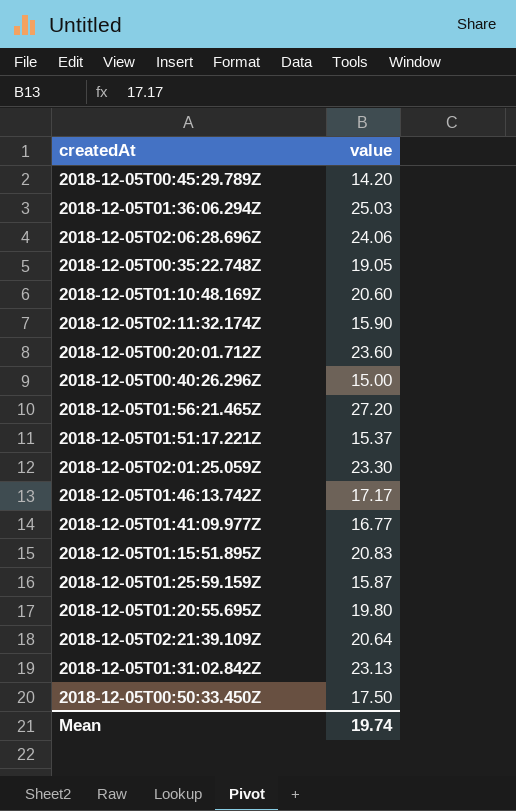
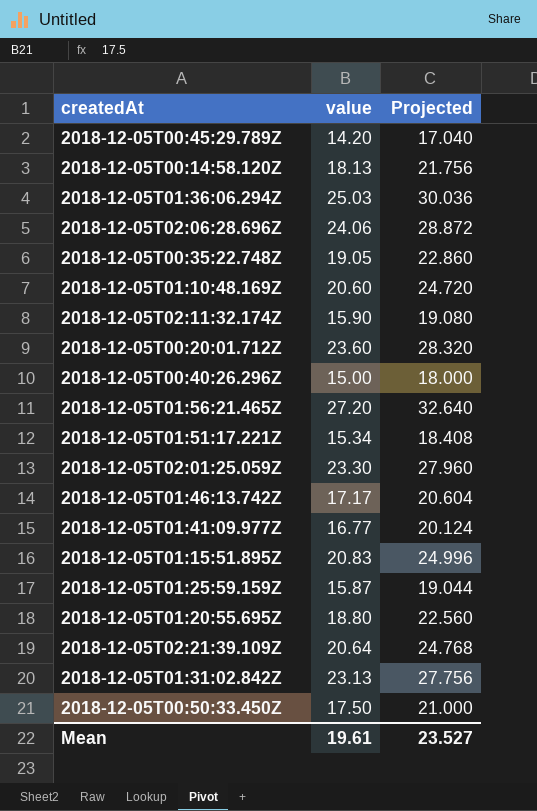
column Projected | formula: none -> [value] * 1.2
row 2018-12-05T00:14:58.120Z: none -> 18.13 | 21.756
2018-12-05T01:51:17.221Z | value: 15.37 -> 15.34
2018-12-05T01:20:55.695Z | value: 19.80 -> 18.80
Mean | value: 19.74 -> 19.61

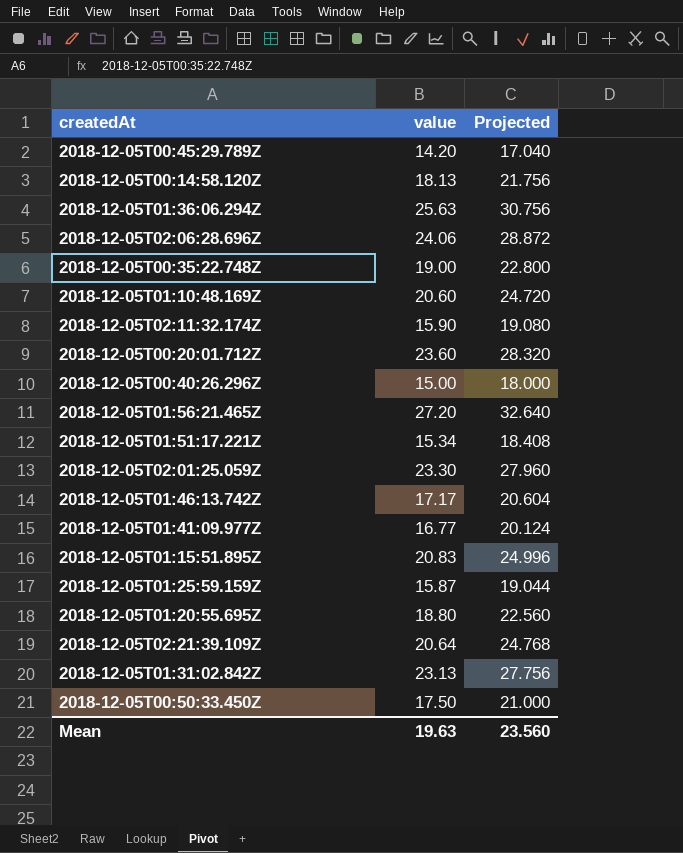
2018-12-05T01:36:06.294Z | value: 25.03 -> 25.63
2018-12-05T01:36:06.294Z | Projected: 30.036 -> 30.756
2018-12-05T00:35:22.748Z | value: 19.05 -> 19.00
2018-12-05T00:35:22.748Z | Projected: 22.860 -> 22.800
Mean | value: 19.61 -> 19.63
Mean | Projected: 23.527 -> 23.560

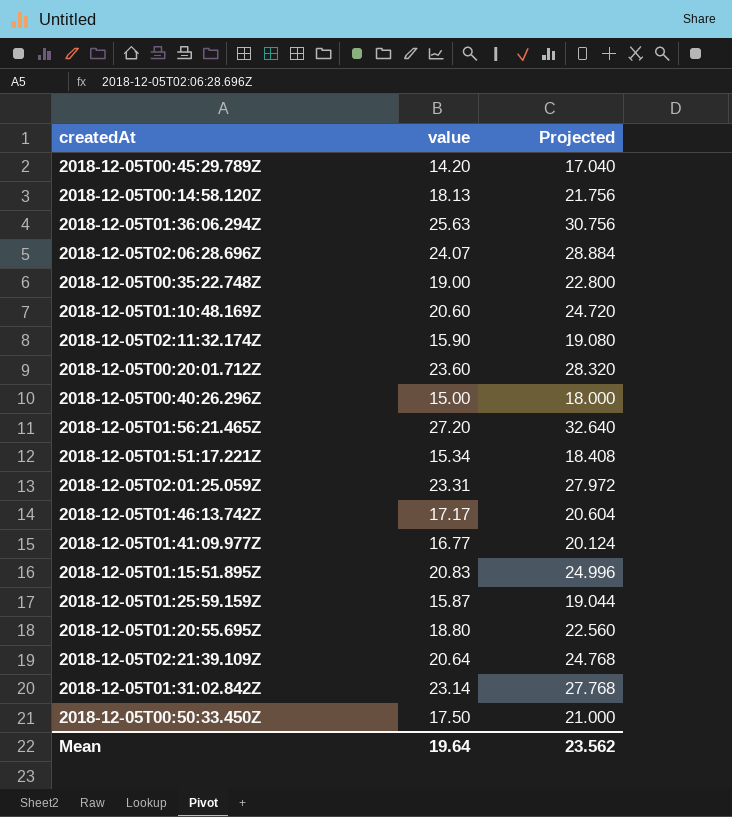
2018-12-05T02:06:28.696Z | value: 24.06 -> 24.07
2018-12-05T02:06:28.696Z | Projected: 28.872 -> 28.884
2018-12-05T02:01:25.059Z | value: 23.30 -> 23.31
2018-12-05T02:01:25.059Z | Projected: 27.960 -> 27.972
2018-12-05T01:31:02.842Z | value: 23.13 -> 23.14
2018-12-05T01:31:02.842Z | Projected: 27.756 -> 27.768
Mean | value: 19.63 -> 19.64
Mean | Projected: 23.560 -> 23.562

